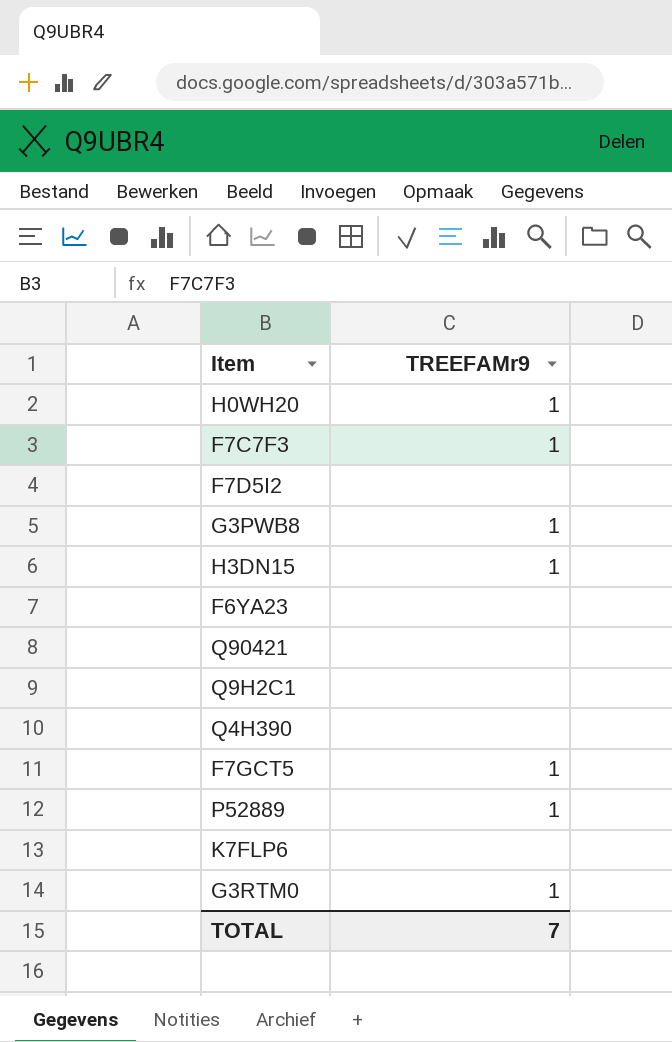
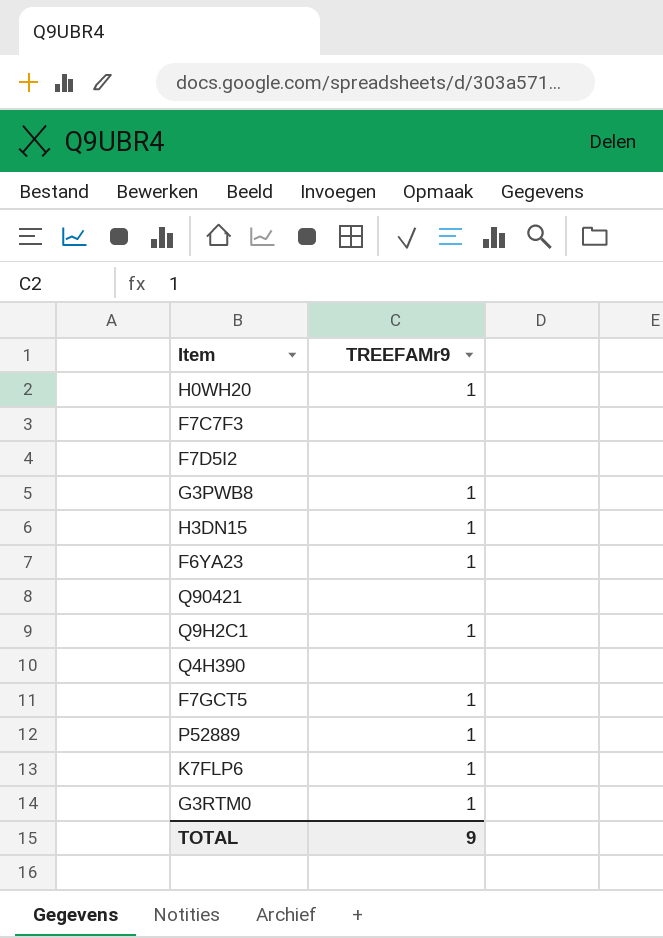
F7C7F3 | TREEFAMr9: 1 -> none
F6YA23 | TREEFAMr9: none -> 1
Q9H2C1 | TREEFAMr9: none -> 1
K7FLP6 | TREEFAMr9: none -> 1
TOTAL | TREEFAMr9: 7 -> 9

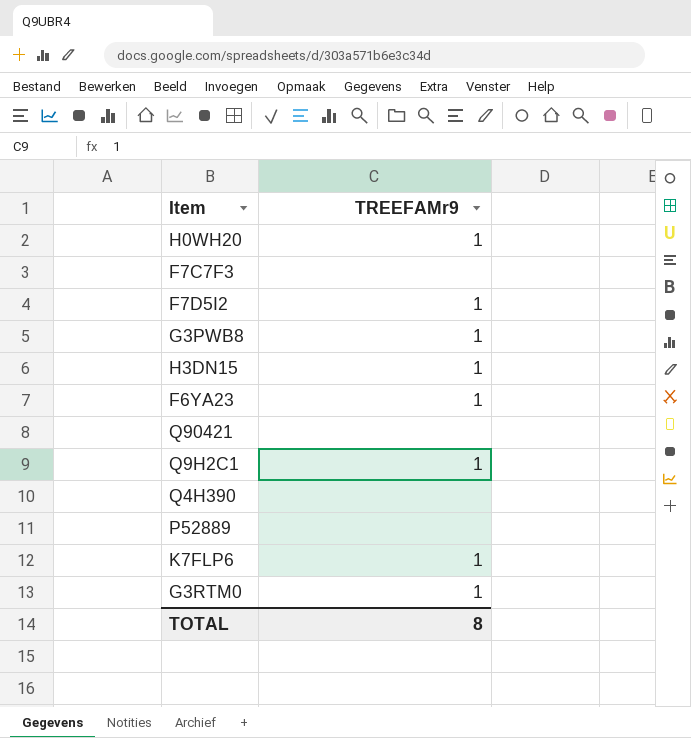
row F7GCT5: 1 -> none
F7D5I2 | TREEFAMr9: none -> 1
P52889 | TREEFAMr9: 1 -> none
TOTAL | TREEFAMr9: 9 -> 8

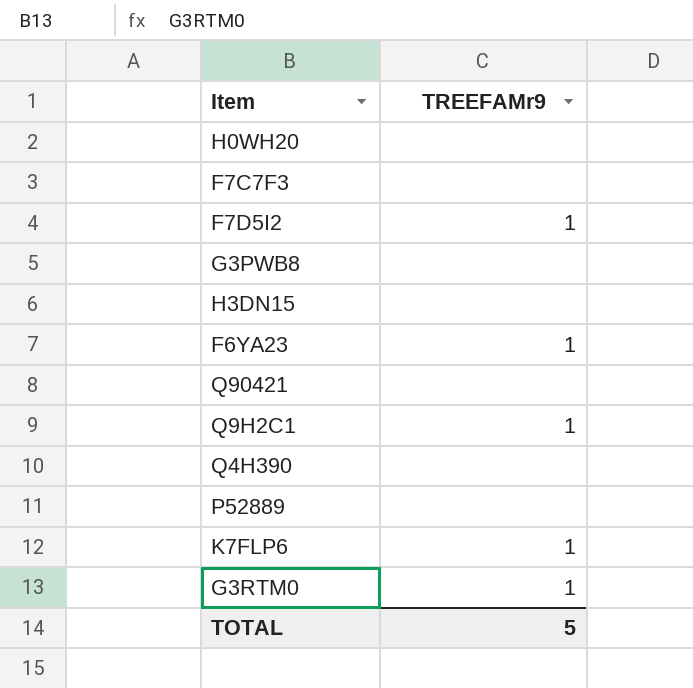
H0WH20 | TREEFAMr9: 1 -> none
G3PWB8 | TREEFAMr9: 1 -> none
H3DN15 | TREEFAMr9: 1 -> none
TOTAL | TREEFAMr9: 8 -> 5

